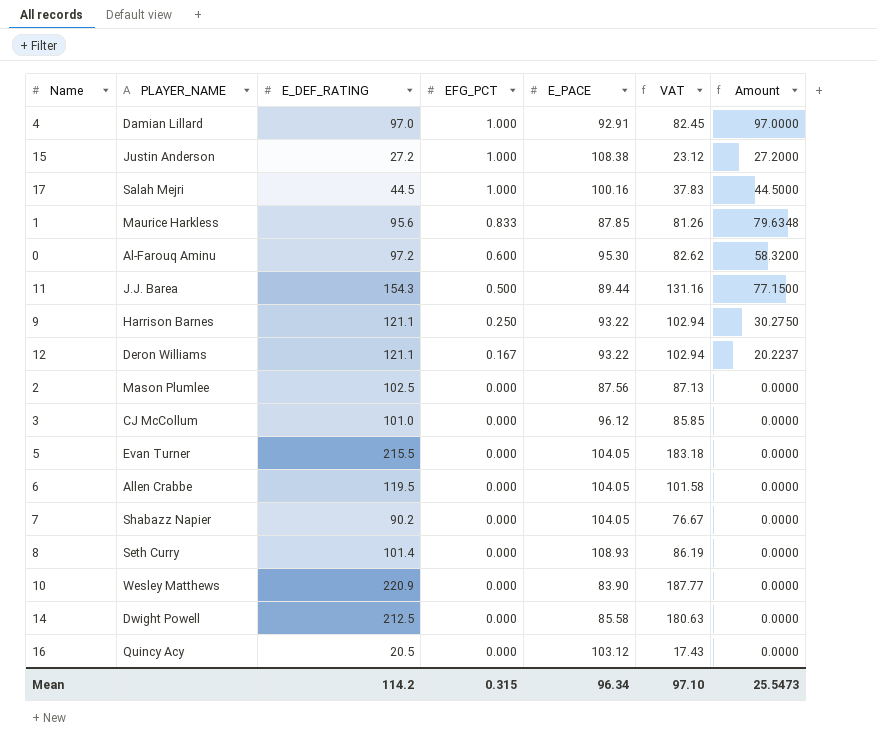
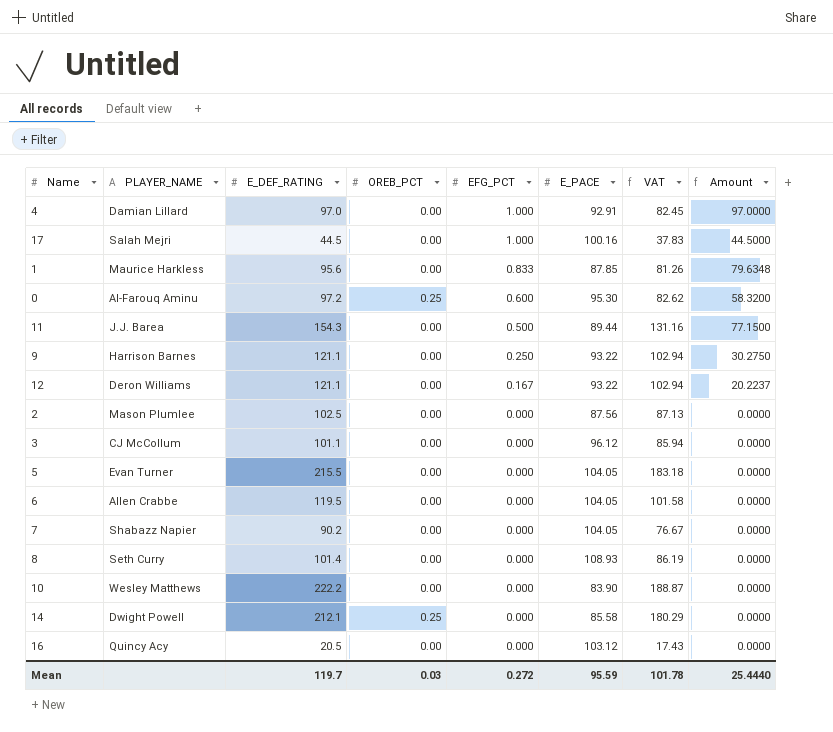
column OREB_PCT | position: none -> 4
row 15: Justin Anderson | 27.2 | 1.000 | 108.38 | 23.12 | 27.2000 -> none
3 | E_DEF_RATING: 101.0 -> 101.1
3 | VAT: 85.85 -> 85.94
10 | E_DEF_RATING: 220.9 -> 222.2
10 | VAT: 187.77 -> 188.87
14 | E_DEF_RATING: 212.5 -> 212.1
14 | VAT: 180.63 -> 180.29
Mean | E_DEF_RATING: 114.2 -> 119.7
Mean | EFG_PCT: 0.315 -> 0.272
Mean | E_PACE: 96.34 -> 95.59
Mean | VAT: 97.10 -> 101.78
Mean | Amount: 25.5473 -> 25.4440

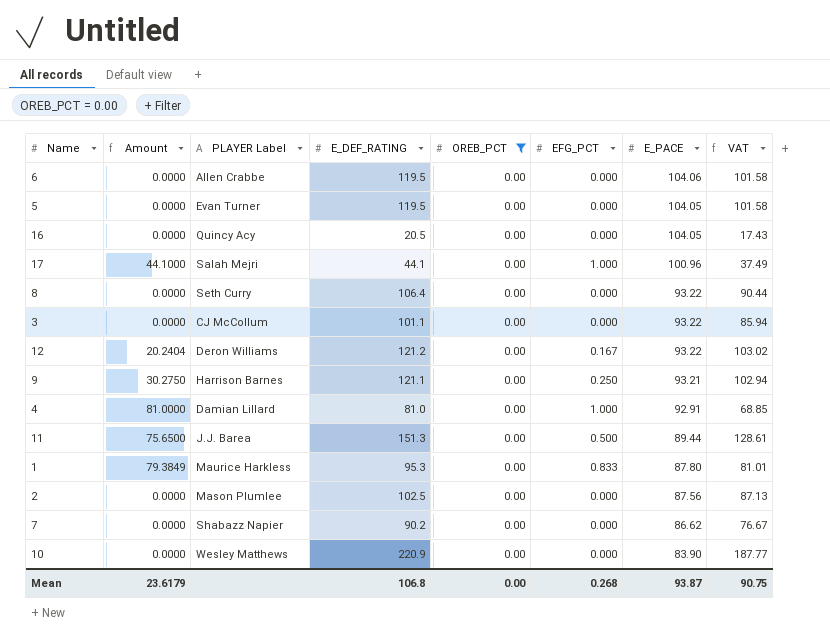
filter: none -> OREB_PCT = 0.00
row order: EFG_PCT descending -> E_PACE descending
column Amount | position: 8 -> 2
column name: PLAYER_NAME -> PLAYER Label
6 | E_PACE: 104.05 -> 104.06
5 | E_DEF_RATING: 215.5 -> 119.5
5 | VAT: 183.18 -> 101.58
16 | E_PACE: 103.12 -> 104.05
17 | Amount: 44.5000 -> 44.1000
17 | E_DEF_RATING: 44.5 -> 44.1
17 | E_PACE: 100.16 -> 100.96
17 | VAT: 37.83 -> 37.49
8 | E_DEF_RATING: 101.4 -> 106.4
8 | E_PACE: 108.93 -> 93.22
8 | VAT: 86.19 -> 90.44
3 | E_PACE: 96.12 -> 93.22
12 | Amount: 20.2237 -> 20.2404
12 | E_DEF_RATING: 121.1 -> 121.2
12 | VAT: 102.94 -> 103.02
9 | E_PACE: 93.22 -> 93.21
4 | Amount: 97.0000 -> 81.0000
4 | E_DEF_RATING: 97.0 -> 81.0
4 | VAT: 82.45 -> 68.85
11 | Amount: 77.1500 -> 75.6500
11 | E_DEF_RATING: 154.3 -> 151.3
11 | VAT: 131.16 -> 128.61
1 | Amount: 79.6348 -> 79.3849
1 | E_DEF_RATING: 95.6 -> 95.3
1 | E_PACE: 87.85 -> 87.80
1 | VAT: 81.26 -> 81.01
7 | E_PACE: 104.05 -> 86.62
10 | E_DEF_RATING: 222.2 -> 220.9
10 | VAT: 188.87 -> 187.77
Mean | Amount: 25.4440 -> 23.6179
Mean | E_DEF_RATING: 119.7 -> 106.8
Mean | OREB_PCT: 0.03 -> 0.00
Mean | EFG_PCT: 0.272 -> 0.268
Mean | E_PACE: 95.59 -> 93.87
Mean | VAT: 101.78 -> 90.75

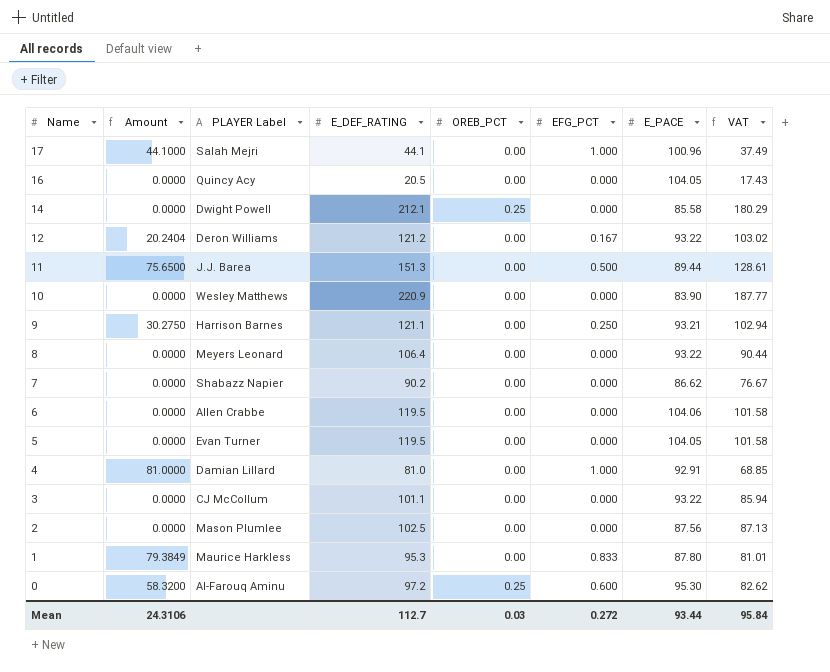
filter: OREB_PCT = 0.00 -> none
row order: E_PACE descending -> Name descending
8 | PLAYER Label: Seth Curry -> Meyers Leonard
Mean | Amount: 23.6179 -> 24.3106
Mean | E_DEF_RATING: 106.8 -> 112.7
Mean | OREB_PCT: 0.00 -> 0.03
Mean | EFG_PCT: 0.268 -> 0.272
Mean | E_PACE: 93.87 -> 93.44
Mean | VAT: 90.75 -> 95.84

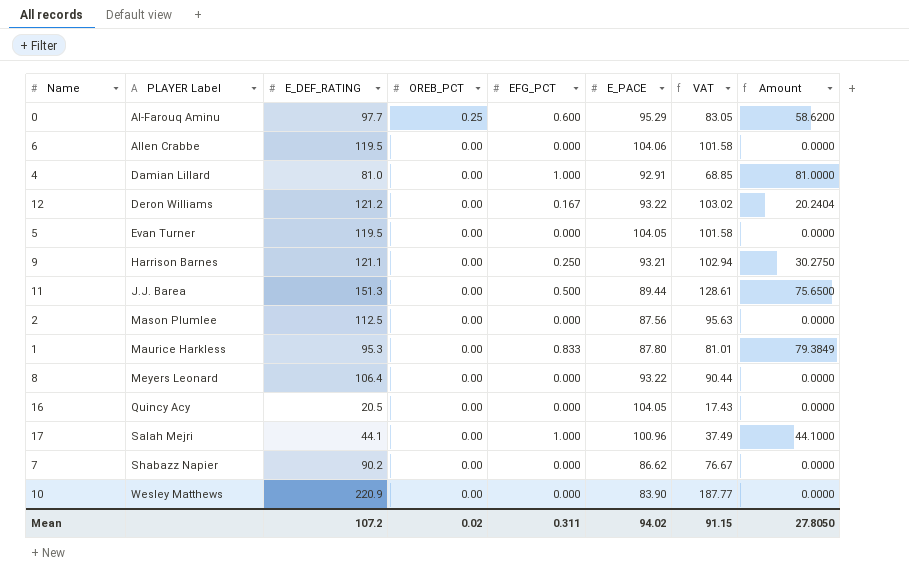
row order: Name descending -> PLAYER Label ascending
column Amount | position: 2 -> 8
row 14: 0.0000 | Dwight Powell | 212.1 | 0.25 | 0.000 | 85.58 | 180.29 -> none
row 3: 0.0000 | CJ McCollum | 101.1 | 0.00 | 0.000 | 93.22 | 85.94 -> none
0 | E_DEF_RATING: 97.2 -> 97.7
0 | E_PACE: 95.30 -> 95.29
0 | VAT: 82.62 -> 83.05
0 | Amount: 58.3200 -> 58.6200
2 | E_DEF_RATING: 102.5 -> 112.5
2 | VAT: 87.13 -> 95.63
Mean | E_DEF_RATING: 112.7 -> 107.2
Mean | OREB_PCT: 0.03 -> 0.02
Mean | EFG_PCT: 0.272 -> 0.311
Mean | E_PACE: 93.44 -> 94.02
Mean | VAT: 95.84 -> 91.15
Mean | Amount: 24.3106 -> 27.8050

